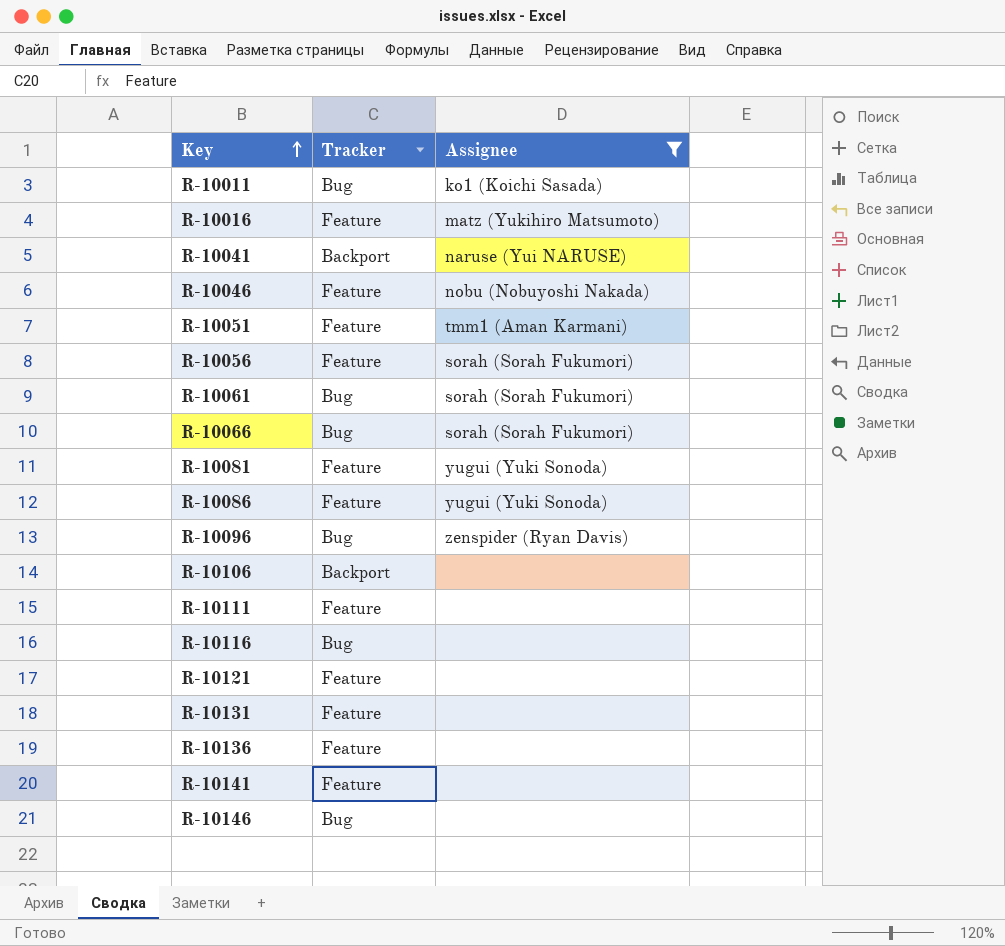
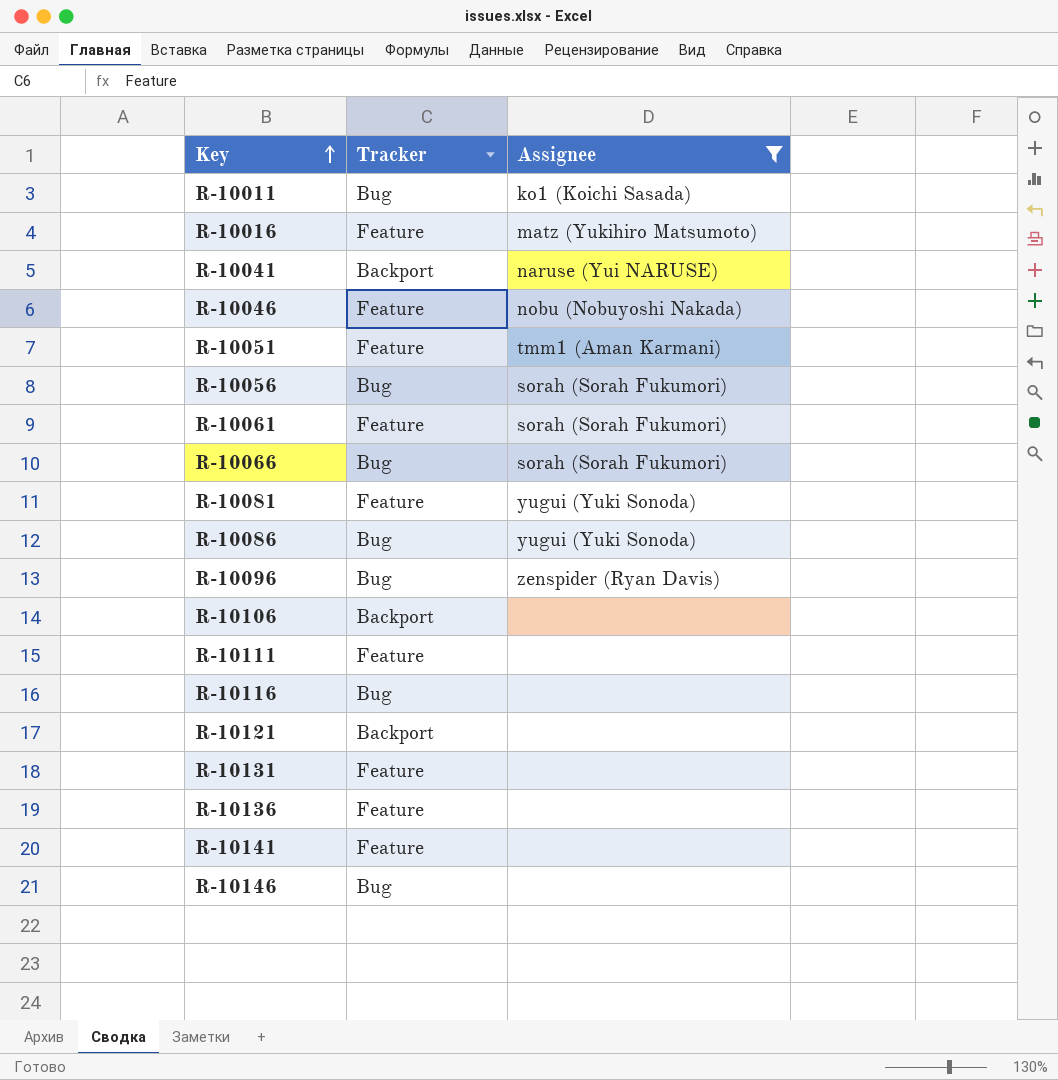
R-10056 | Tracker: Feature -> Bug
R-10061 | Tracker: Bug -> Feature
R-10086 | Tracker: Feature -> Bug
R-10121 | Tracker: Feature -> Backport

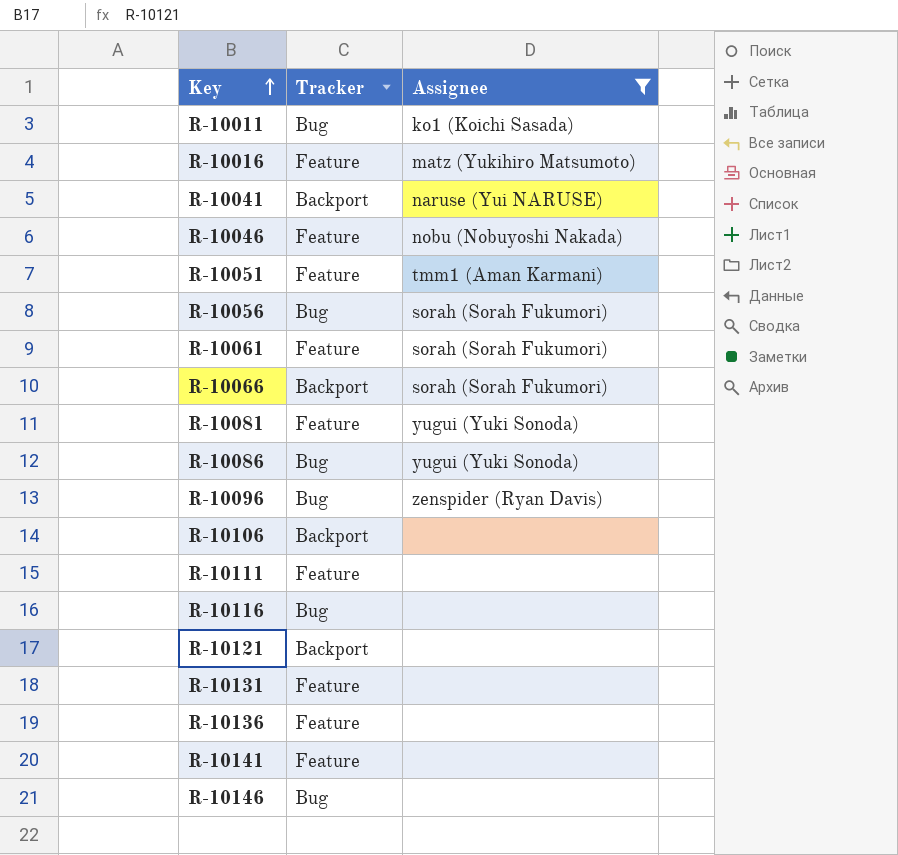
R-10066 | Tracker: Bug -> Backport

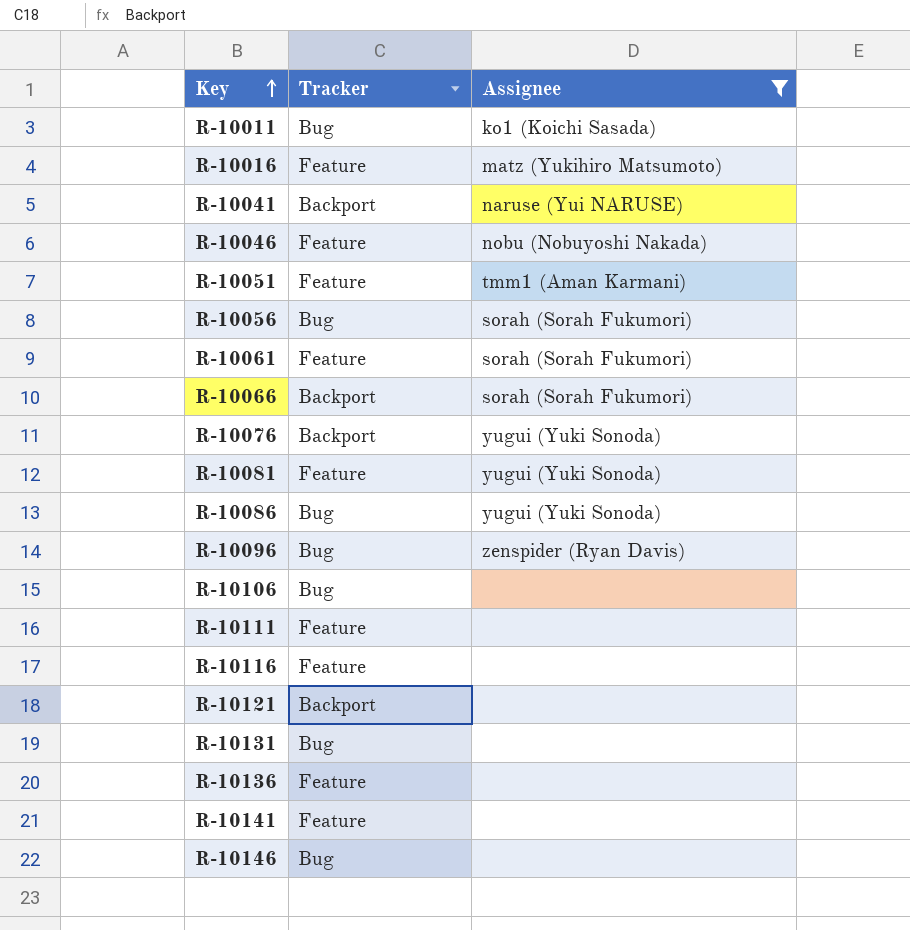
row R-10076: none -> Backport | yugui (Yuki Sonoda)
R-10106 | Tracker: Backport -> Bug
R-10116 | Tracker: Bug -> Feature
R-10131 | Tracker: Feature -> Bug

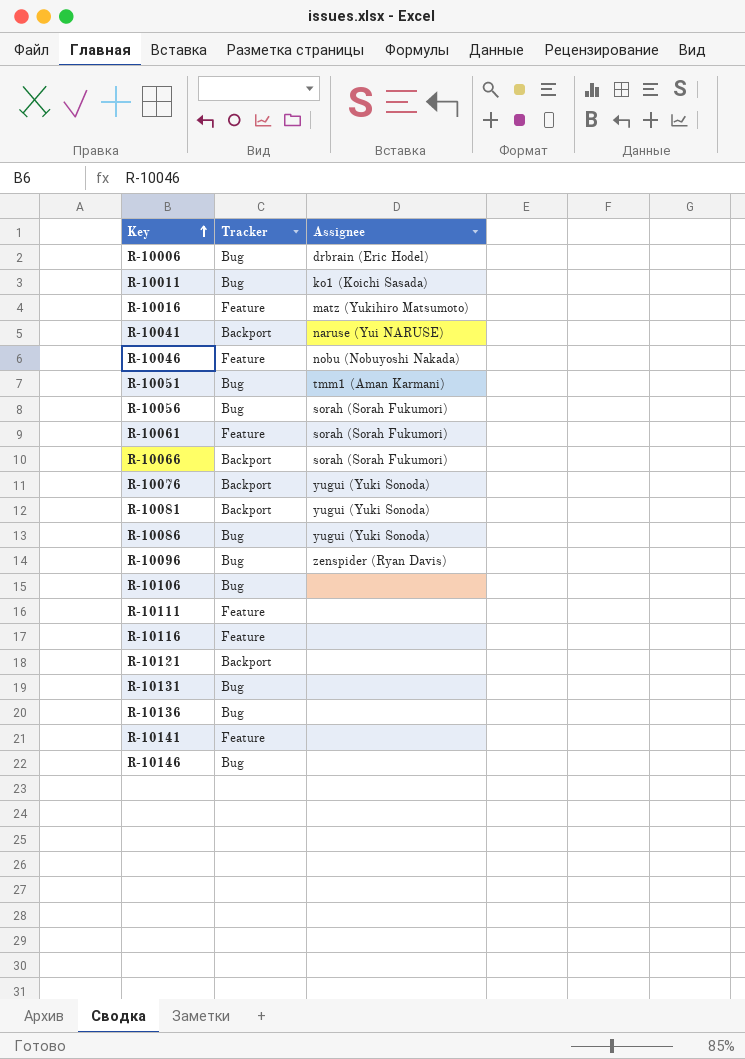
filter: Assignee != drbrain (Eric Hodel) -> none
R-10051 | Tracker: Feature -> Bug
R-10081 | Tracker: Feature -> Backport
R-10136 | Tracker: Feature -> Bug

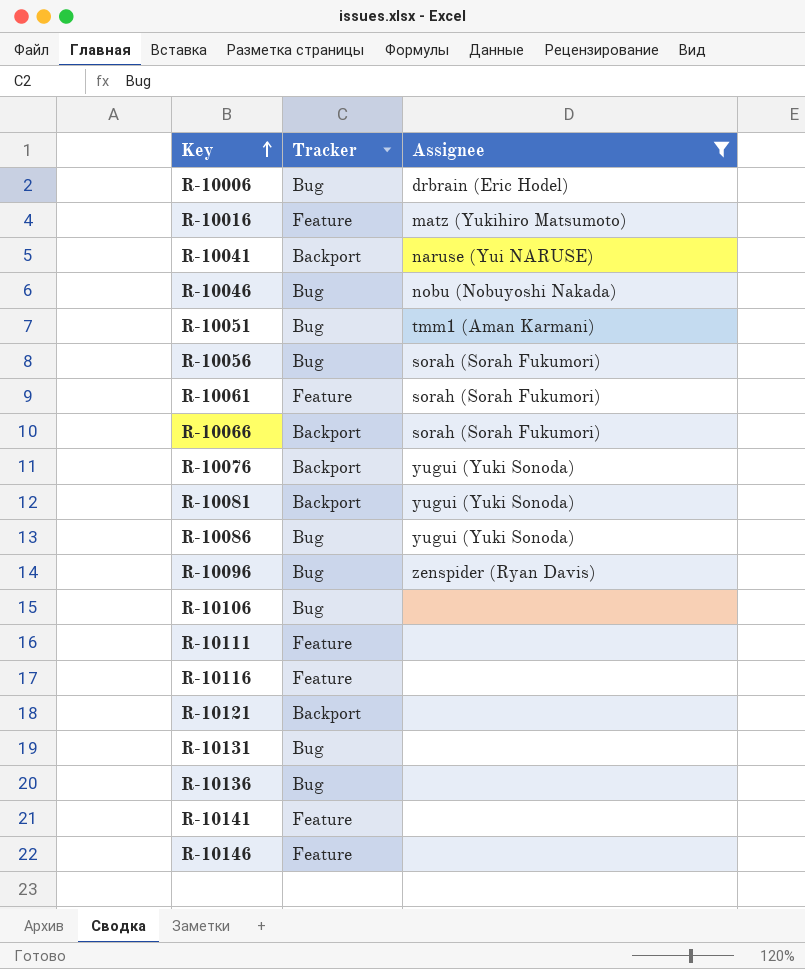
filter: none -> Assignee != ko1 (Koichi Sasada)
R-10046 | Tracker: Feature -> Bug
R-10146 | Tracker: Bug -> Feature

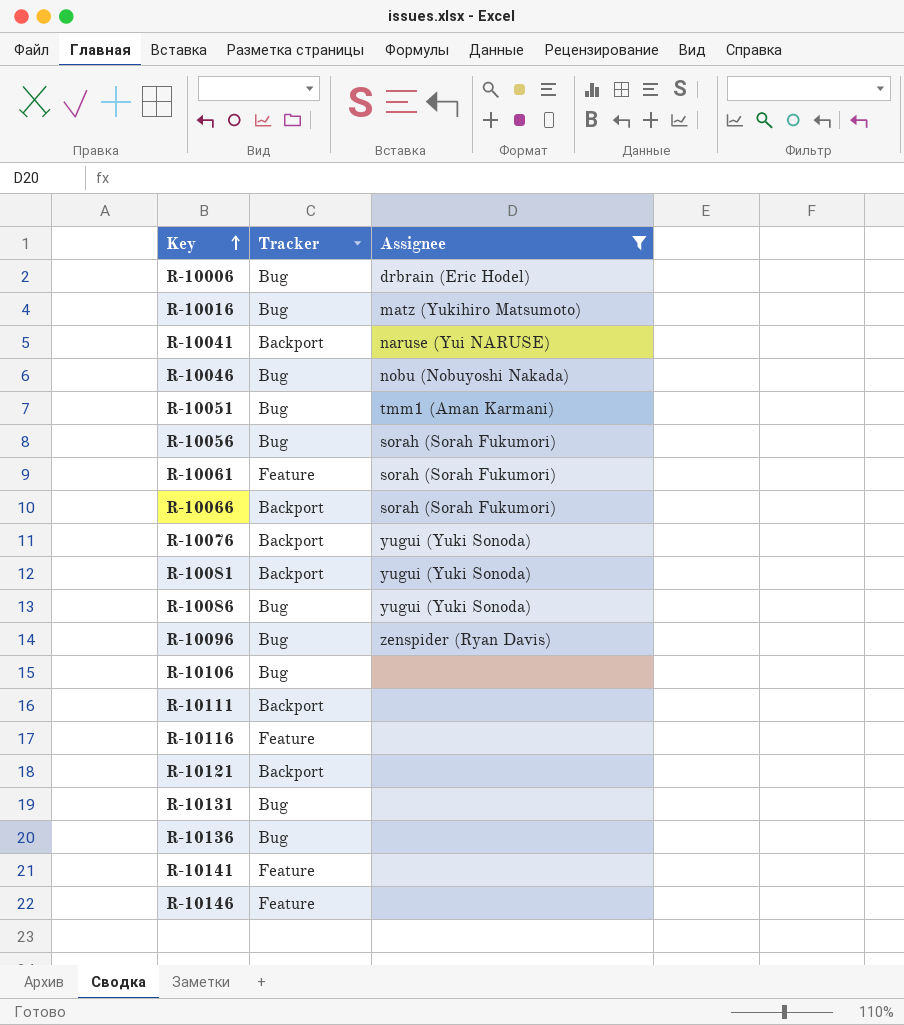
R-10016 | Tracker: Feature -> Bug
R-10111 | Tracker: Feature -> Backport

